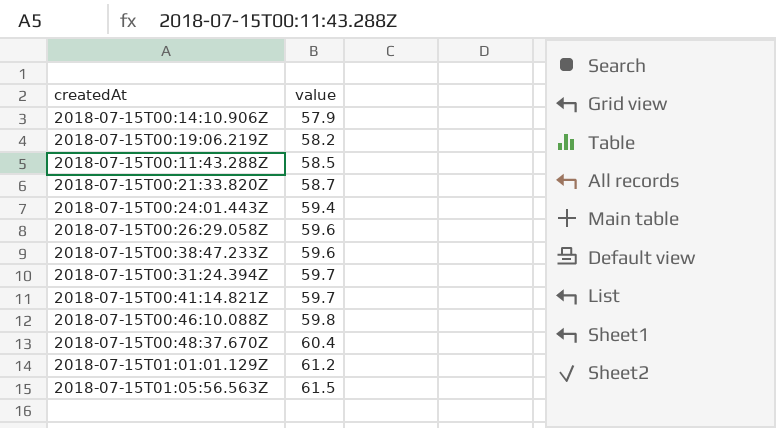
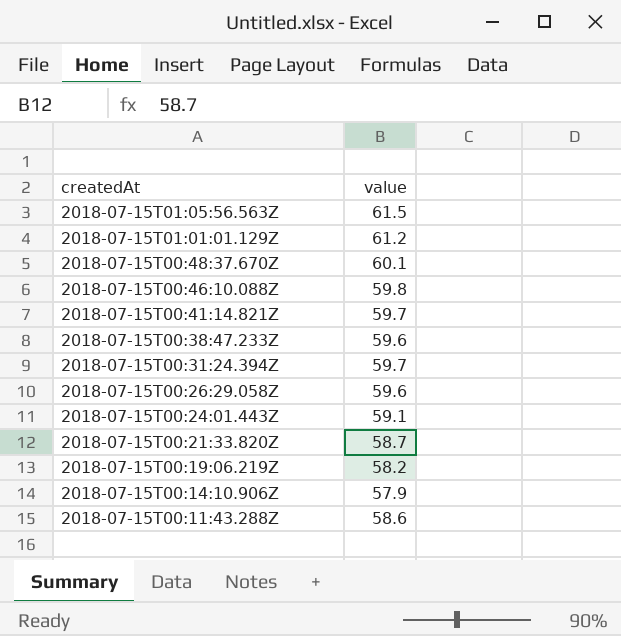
row order: value ascending -> createdAt descending
2018-07-15T00:48:37.670Z | value: 60.4 -> 60.1
2018-07-15T00:24:01.443Z | value: 59.4 -> 59.1
2018-07-15T00:11:43.288Z | value: 58.5 -> 58.6

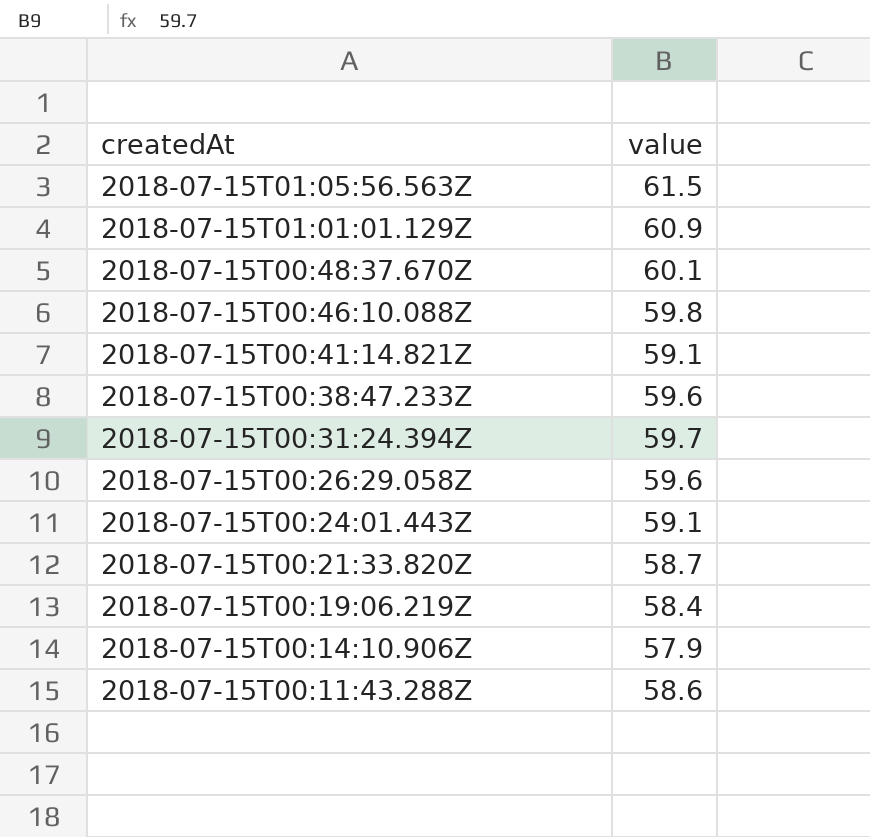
2018-07-15T01:01:01.129Z | value: 61.2 -> 60.9
2018-07-15T00:41:14.821Z | value: 59.7 -> 59.1
2018-07-15T00:19:06.219Z | value: 58.2 -> 58.4

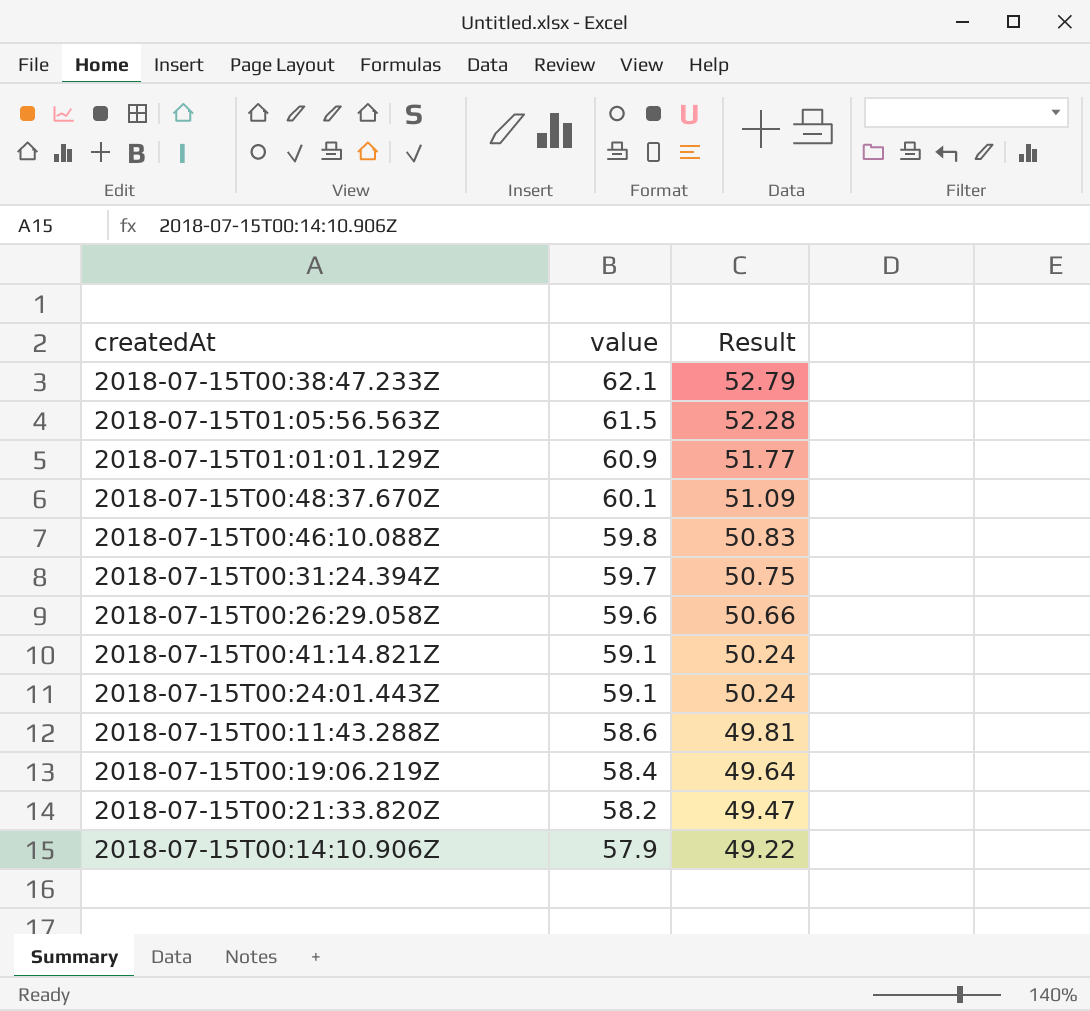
row order: createdAt descending -> value descending
column Result | formula: none -> [value] * 0.85
2018-07-15T00:38:47.233Z | value: 59.6 -> 62.1
2018-07-15T00:21:33.820Z | value: 58.7 -> 58.2

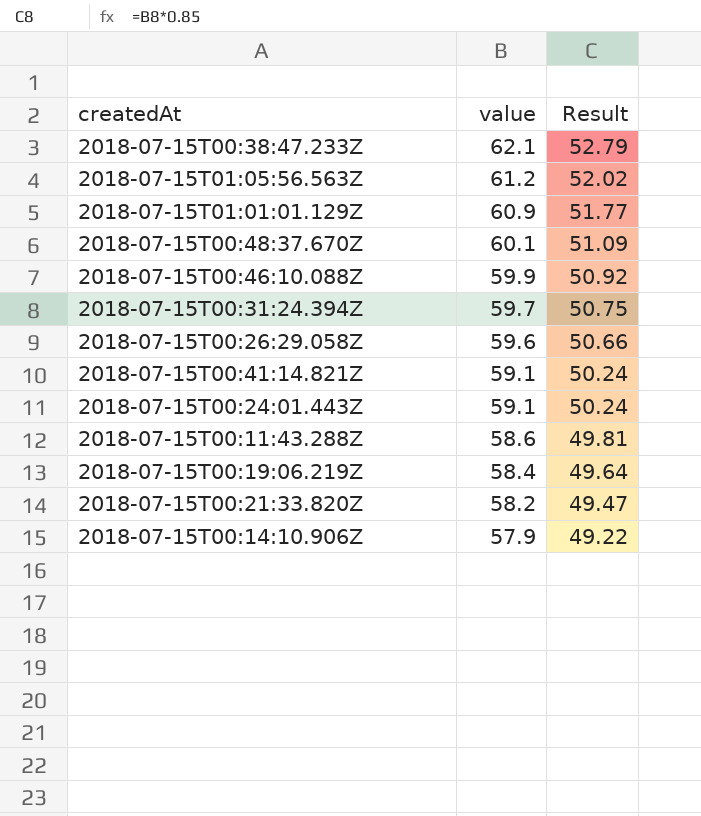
2018-07-15T01:05:56.563Z | value: 61.5 -> 61.2
2018-07-15T01:05:56.563Z | Result: 52.28 -> 52.02
2018-07-15T00:46:10.088Z | value: 59.8 -> 59.9
2018-07-15T00:46:10.088Z | Result: 50.83 -> 50.92

